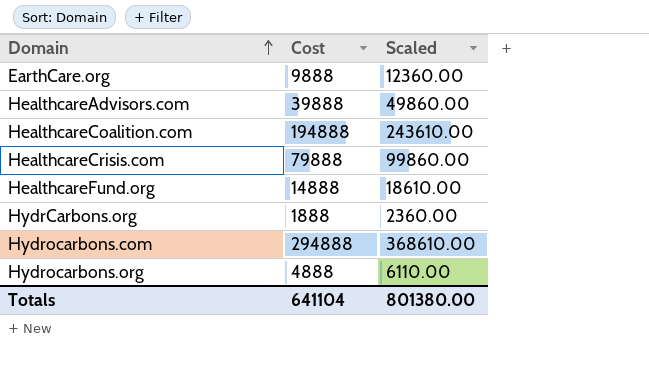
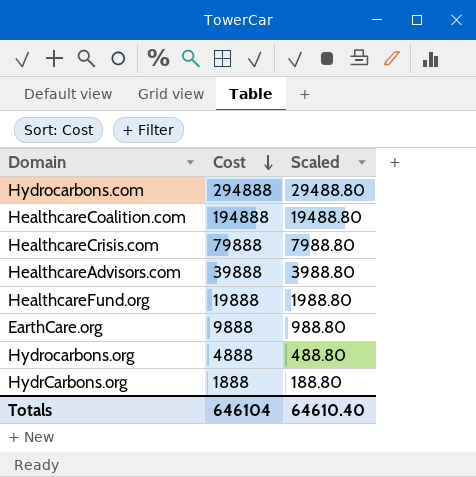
row order: Domain ascending -> Cost descending
column Scaled | formula: [Cost] * 1.25 -> [Cost] * 0.1
HealthcareFund.org | Cost: 14888 -> 19888
Totals | Cost: 641104 -> 646104
Totals | Scaled: 801380.00 -> 64610.40

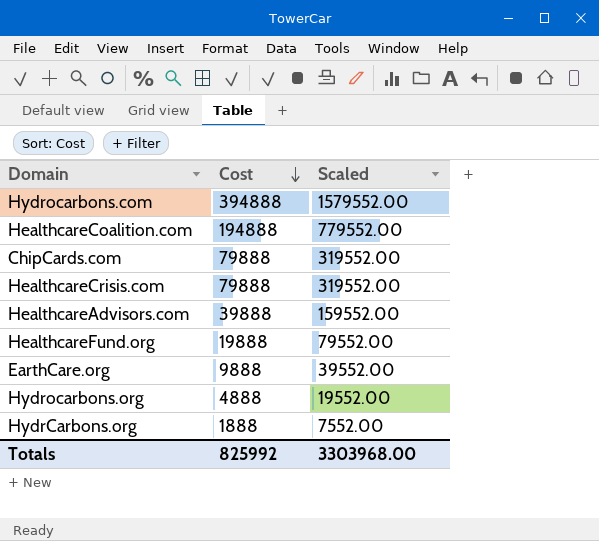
column Scaled | formula: [Cost] * 0.1 -> [Cost] * 4
Hydrocarbons.com | Cost: 294888 -> 394888
row ChipCards.com: none -> 79888 | 319552.00
Totals | Cost: 646104 -> 825992
Totals | Scaled: 64610.40 -> 3303968.00

